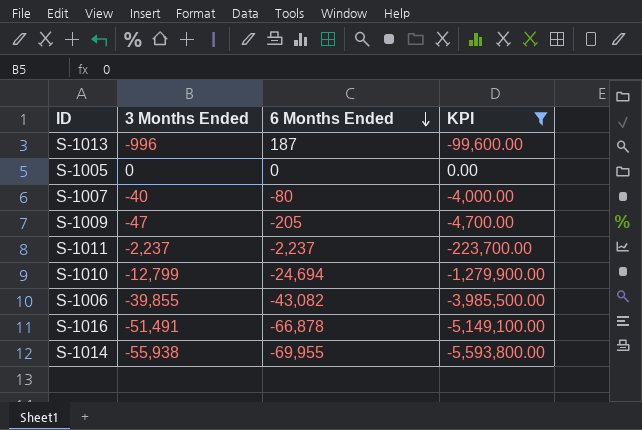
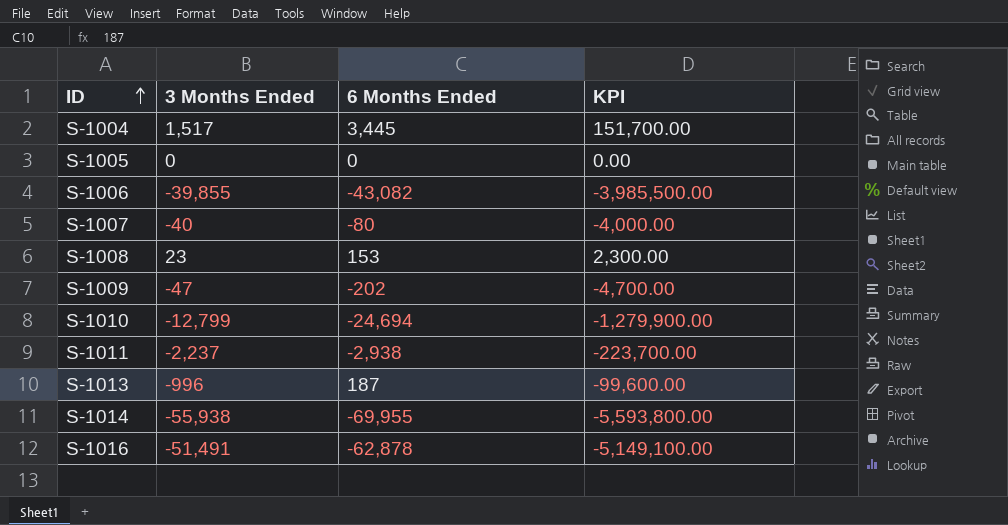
filter: KPI <= 0.00 -> none
row order: 6 Months Ended descending -> ID ascending
S-1009 | 6 Months Ended: -205 -> -202
S-1011 | 6 Months Ended: -2,237 -> -2,938
S-1016 | 6 Months Ended: -66,878 -> -62,878

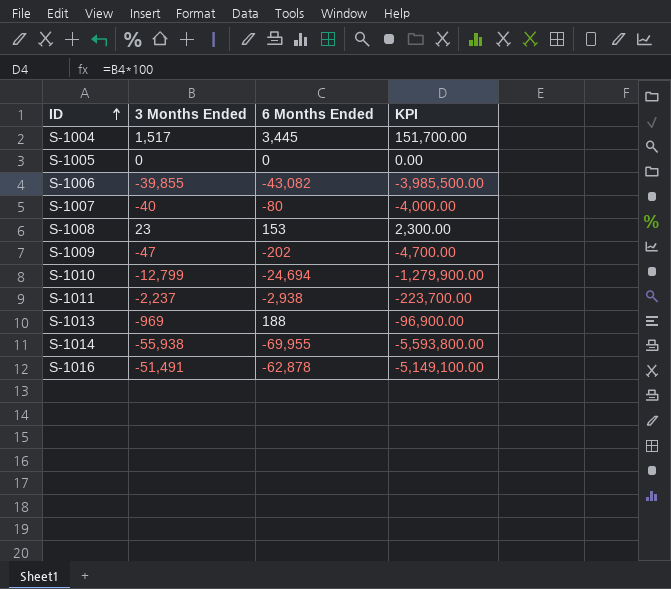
S-1013 | 3 Months Ended: -996 -> -969
S-1013 | 6 Months Ended: 187 -> 188
S-1013 | KPI: -99,600.00 -> -96,900.00

